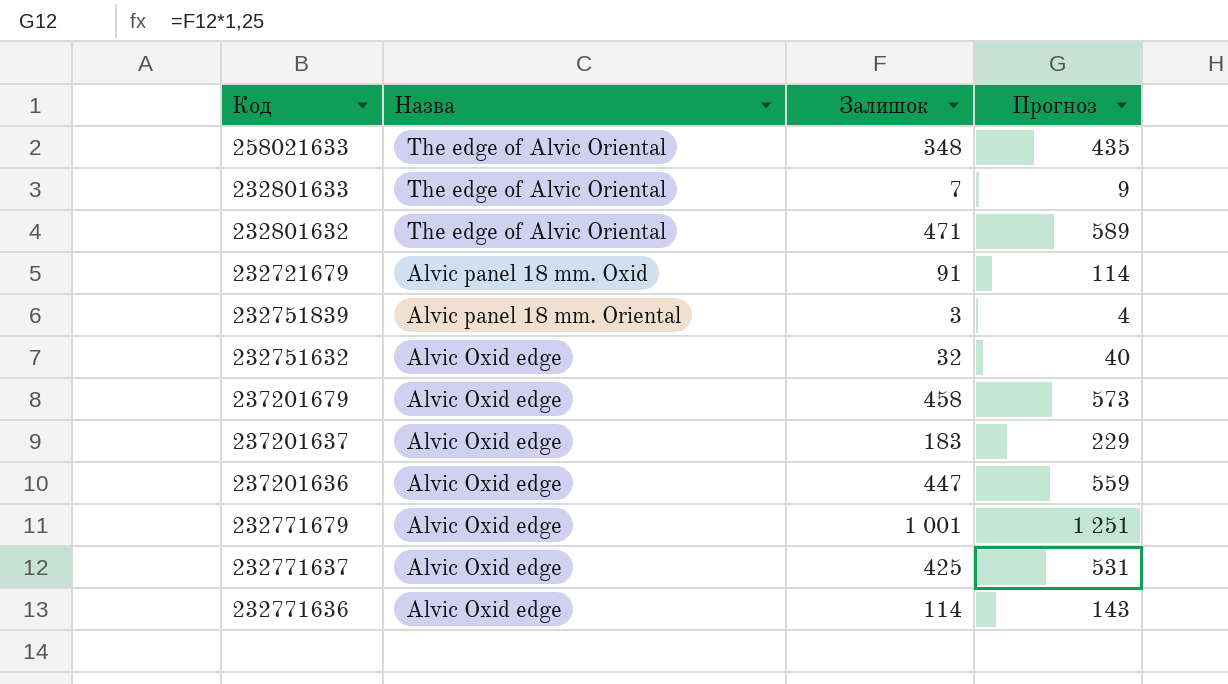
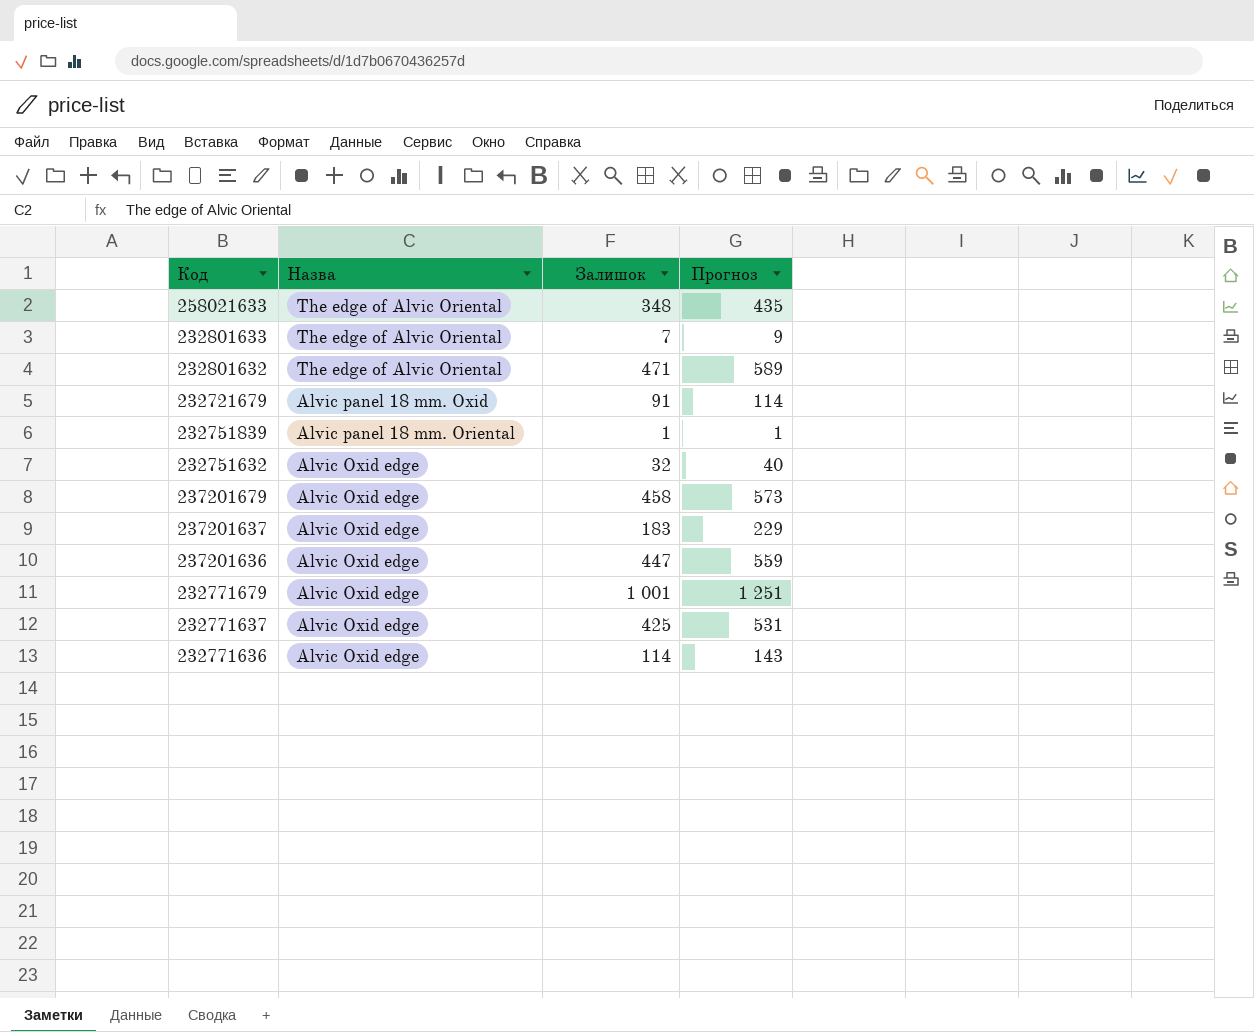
232751839 | Залишок: 3 -> 1
232751839 | Прогноз: 4 -> 1

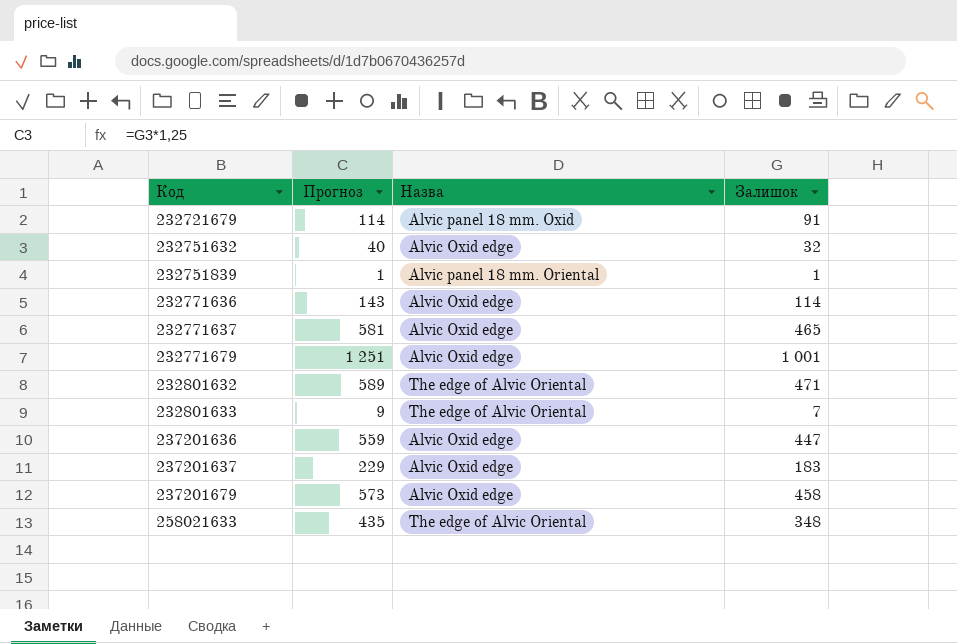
row order: Назва descending -> Код ascending
column Прогноз | position: 4 -> 2
232771637 | Прогноз: 531 -> 581
232771637 | Залишок: 425 -> 465

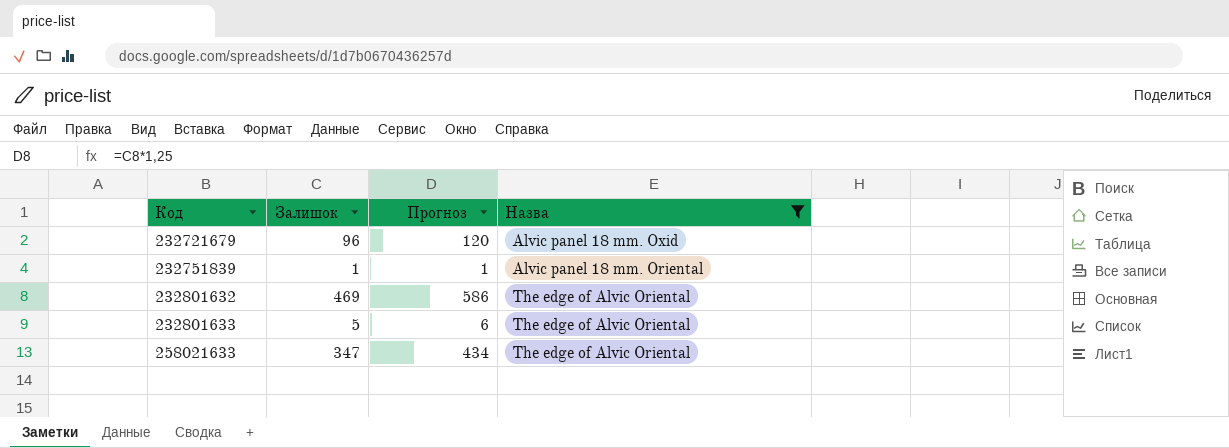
filter: none -> Назва != Alvic Oxid edge
column Залишок | position: 4 -> 2
232721679 | Залишок: 91 -> 96
232721679 | Прогноз: 114 -> 120
232801632 | Залишок: 471 -> 469
232801632 | Прогноз: 589 -> 586
232801633 | Залишок: 7 -> 5
232801633 | Прогноз: 9 -> 6
258021633 | Залишок: 348 -> 347
258021633 | Прогноз: 435 -> 434

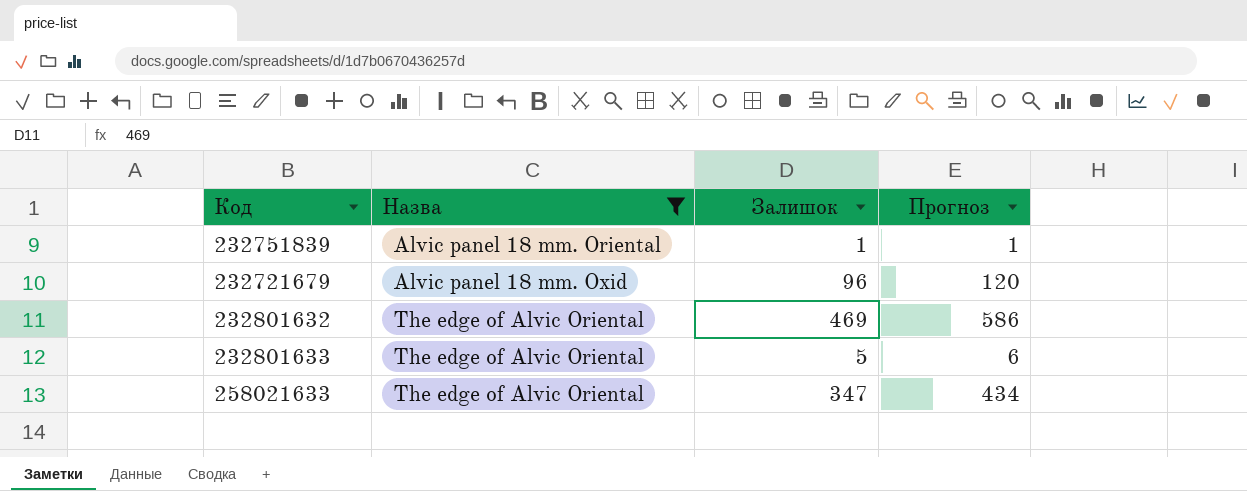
row order: Код ascending -> Назва ascending
column Назва | position: 4 -> 2

